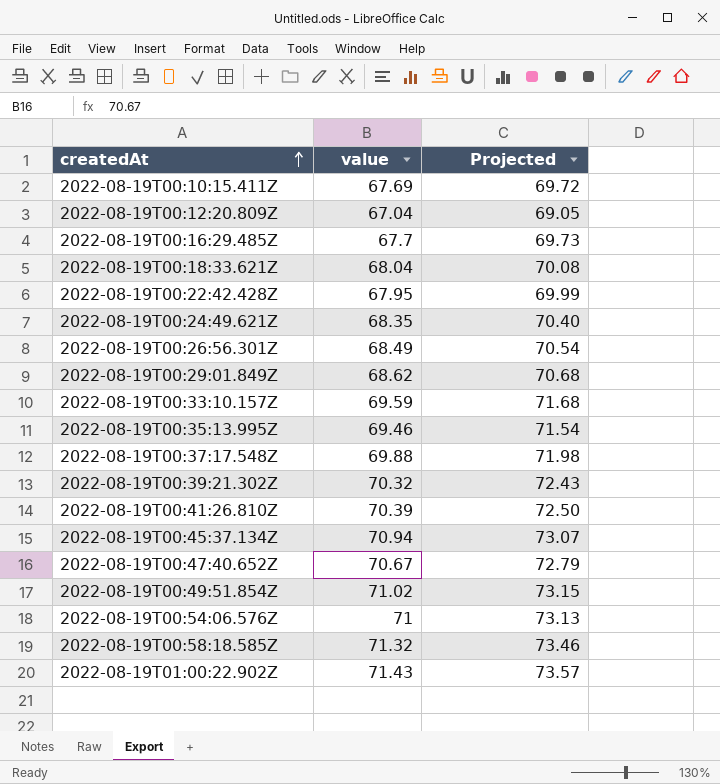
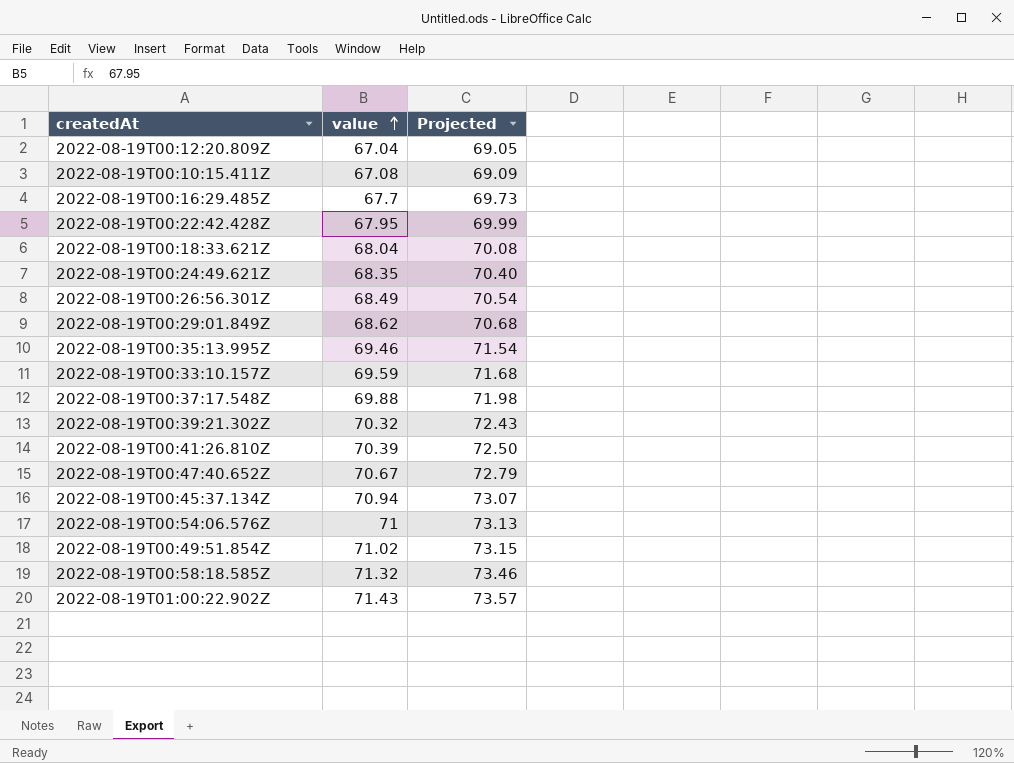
row order: createdAt ascending -> value ascending
2022-08-19T00:10:15.411Z | value: 67.69 -> 67.08
2022-08-19T00:10:15.411Z | Projected: 69.72 -> 69.09

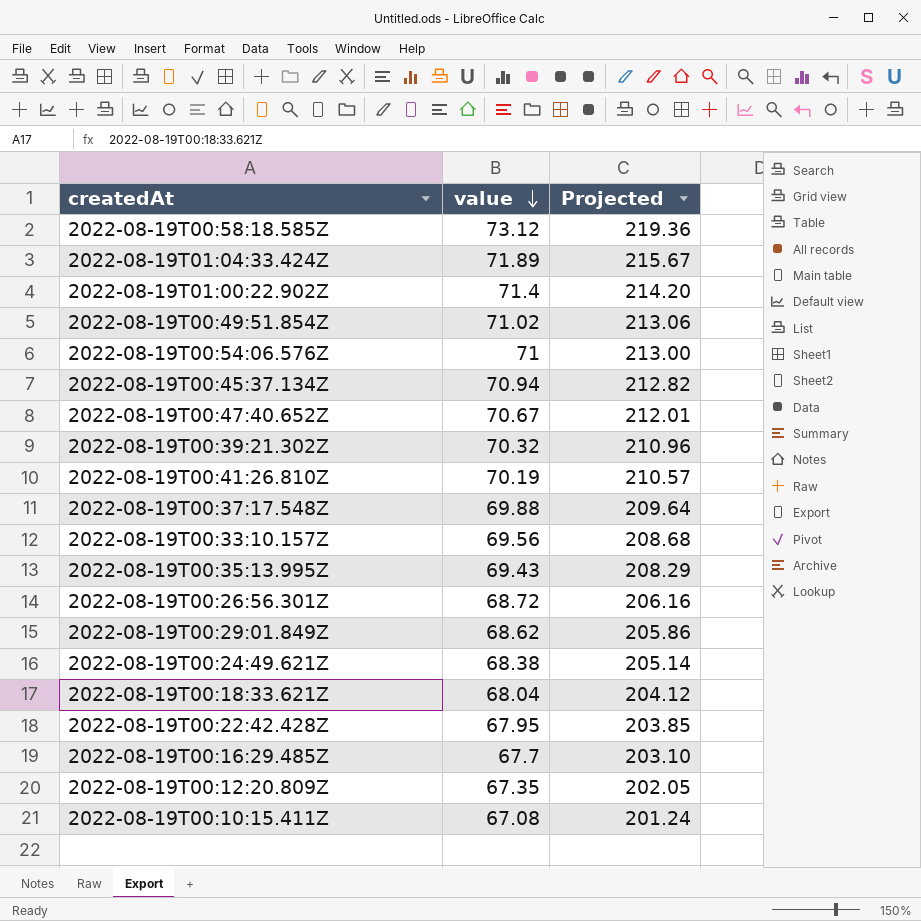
row order: value ascending -> value descending
column Projected | formula: [value] * 1.03 -> [value] * 3
2022-08-19T00:58:18.585Z | value: 71.32 -> 73.12
row 2022-08-19T01:04:33.424Z: none -> 71.89 | 215.67
2022-08-19T01:00:22.902Z | value: 71.43 -> 71.4
2022-08-19T00:41:26.810Z | value: 70.39 -> 70.19
2022-08-19T00:33:10.157Z | value: 69.59 -> 69.56
2022-08-19T00:35:13.995Z | value: 69.46 -> 69.43
2022-08-19T00:26:56.301Z | value: 68.49 -> 68.72
2022-08-19T00:24:49.621Z | value: 68.35 -> 68.38
2022-08-19T00:12:20.809Z | value: 67.04 -> 67.35

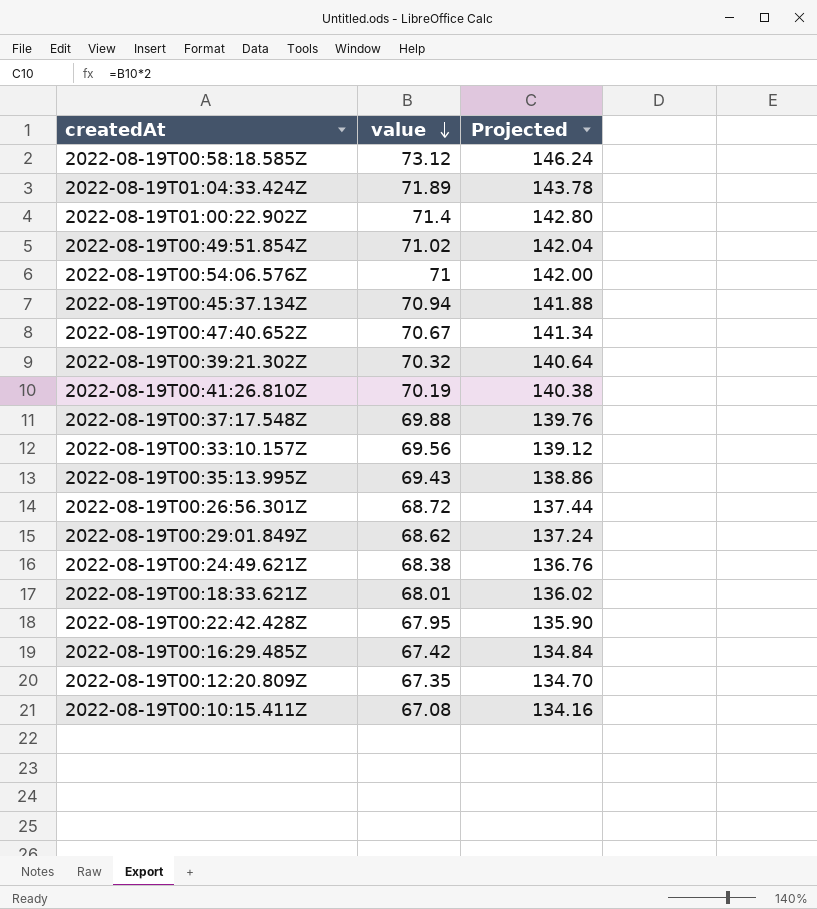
column Projected | formula: [value] * 3 -> [value] * 2
2022-08-19T00:18:33.621Z | value: 68.04 -> 68.01
2022-08-19T00:16:29.485Z | value: 67.7 -> 67.42

